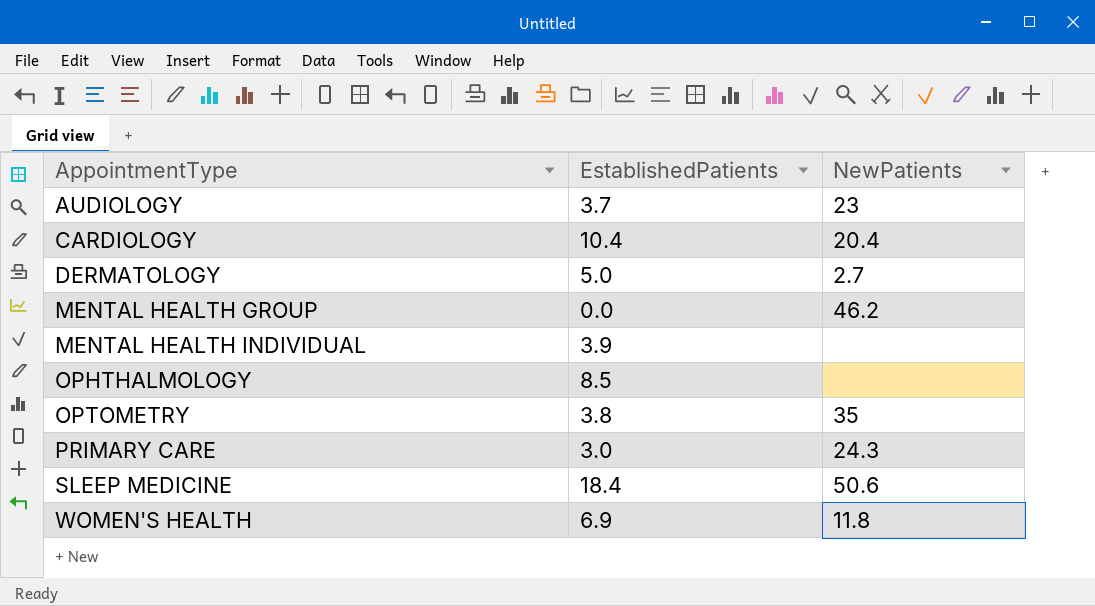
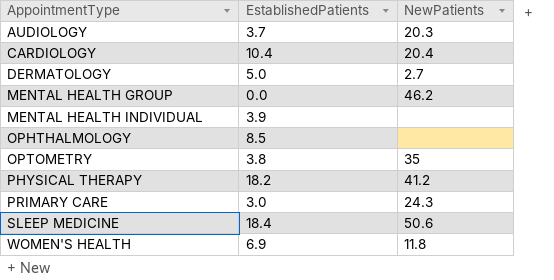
AUDIOLOGY | NewPatients: 23 -> 20.3
row PHYSICAL THERAPY: none -> 18.2 | 41.2

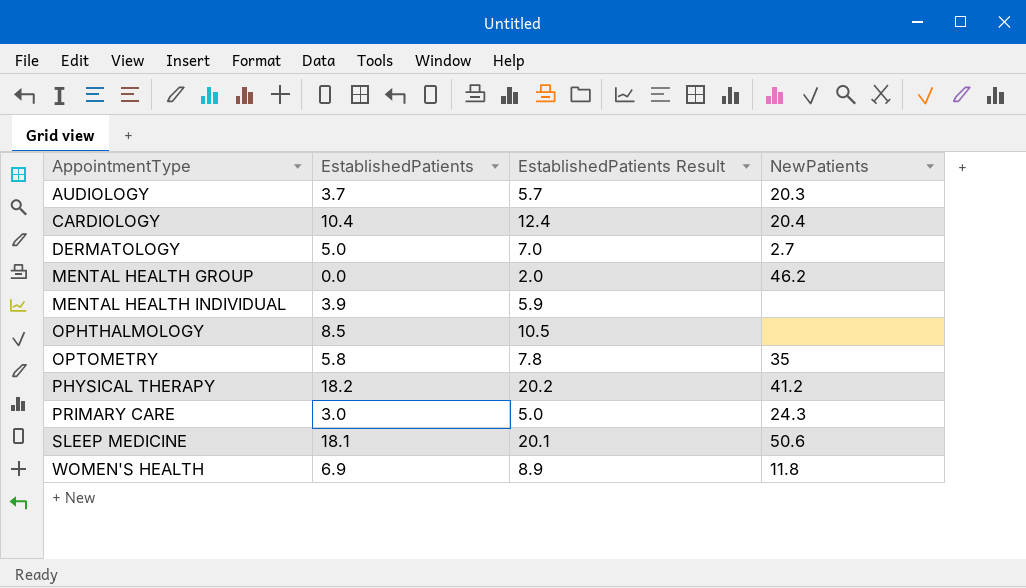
column EstablishedPatients Result | formula: none -> [EstablishedPatients] + 2
OPTOMETRY | EstablishedPatients: 3.8 -> 5.8
SLEEP MEDICINE | EstablishedPatients: 18.4 -> 18.1

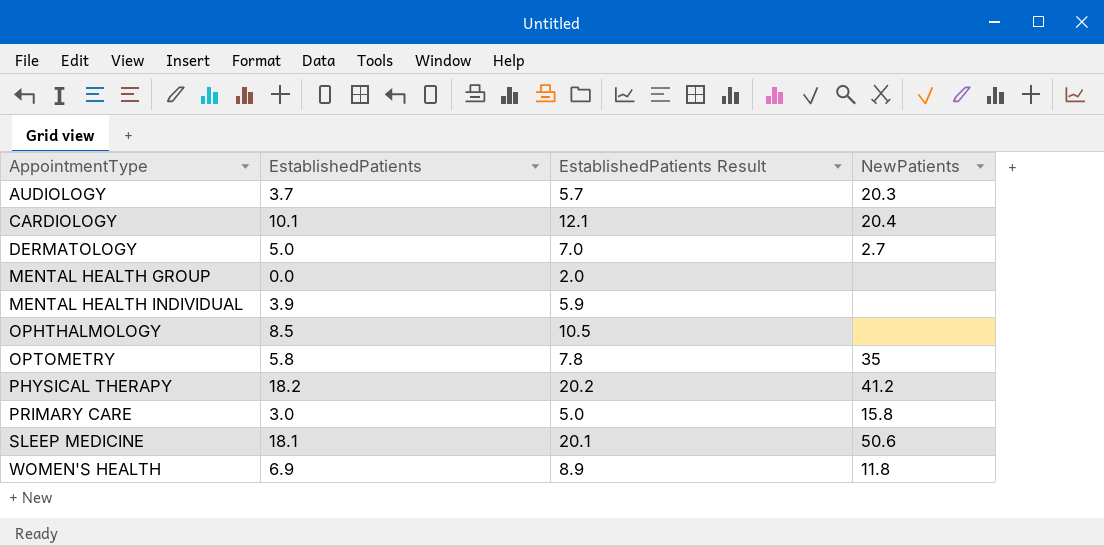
CARDIOLOGY | EstablishedPatients: 10.4 -> 10.1
CARDIOLOGY | EstablishedPatients Result: 12.4 -> 12.1
MENTAL HEALTH GROUP | NewPatients: 46.2 -> none
PRIMARY CARE | NewPatients: 24.3 -> 15.8

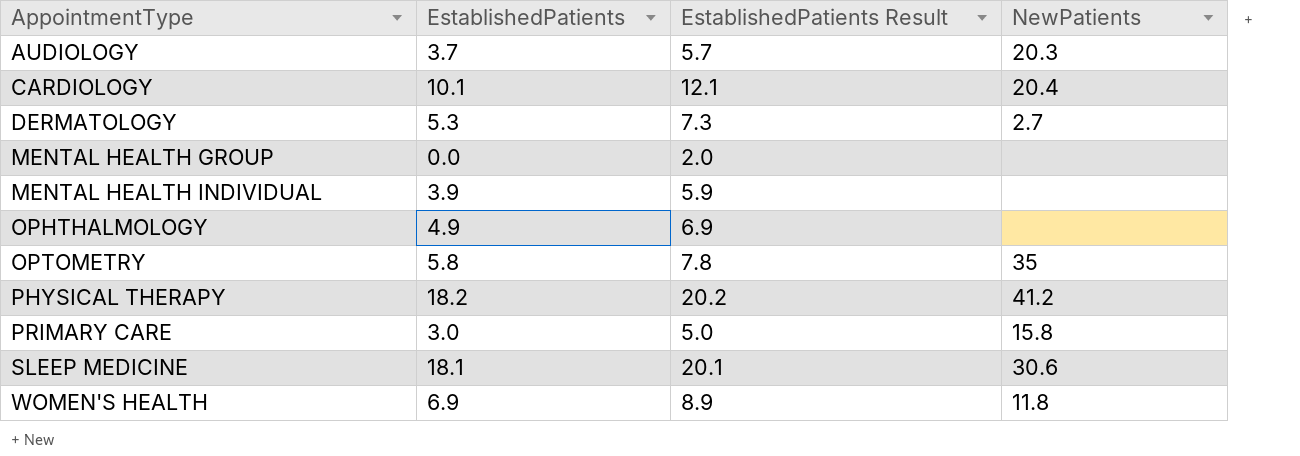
DERMATOLOGY | EstablishedPatients: 5.0 -> 5.3
DERMATOLOGY | EstablishedPatients Result: 7.0 -> 7.3
OPHTHALMOLOGY | EstablishedPatients: 8.5 -> 4.9
OPHTHALMOLOGY | EstablishedPatients Result: 10.5 -> 6.9
SLEEP MEDICINE | NewPatients: 50.6 -> 30.6

